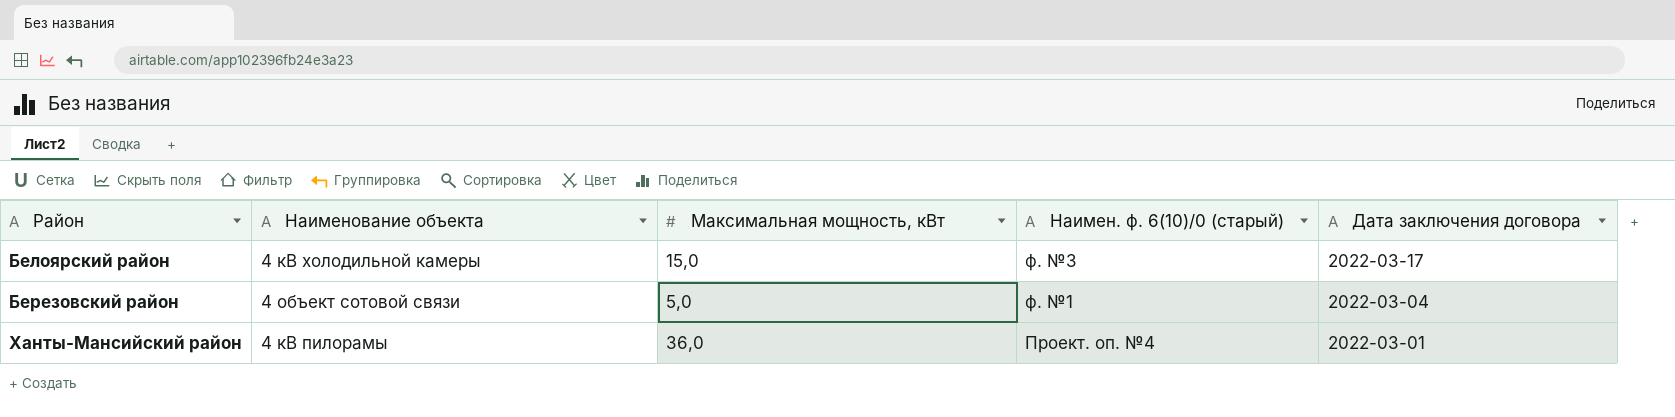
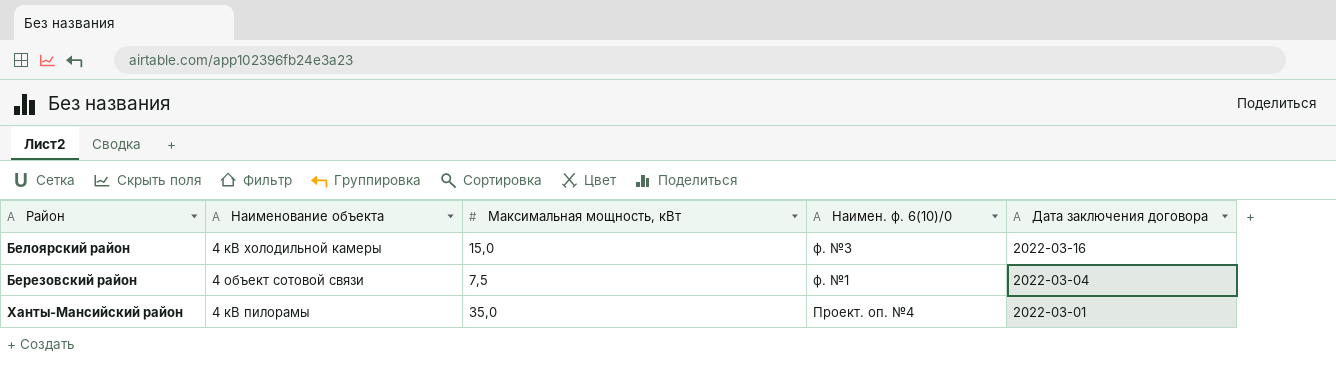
column name: Наимен. ф. 6(10)/0 (старый) -> Наимен. ф. 6(10)/0
Белоярский район | Дата заключения договора: 2022-03-17 -> 2022-03-16
Березовский район | Максимальная мощность, кВт: 5,0 -> 7,5
Ханты-Мансийский район | Максимальная мощность, кВт: 36,0 -> 35,0

